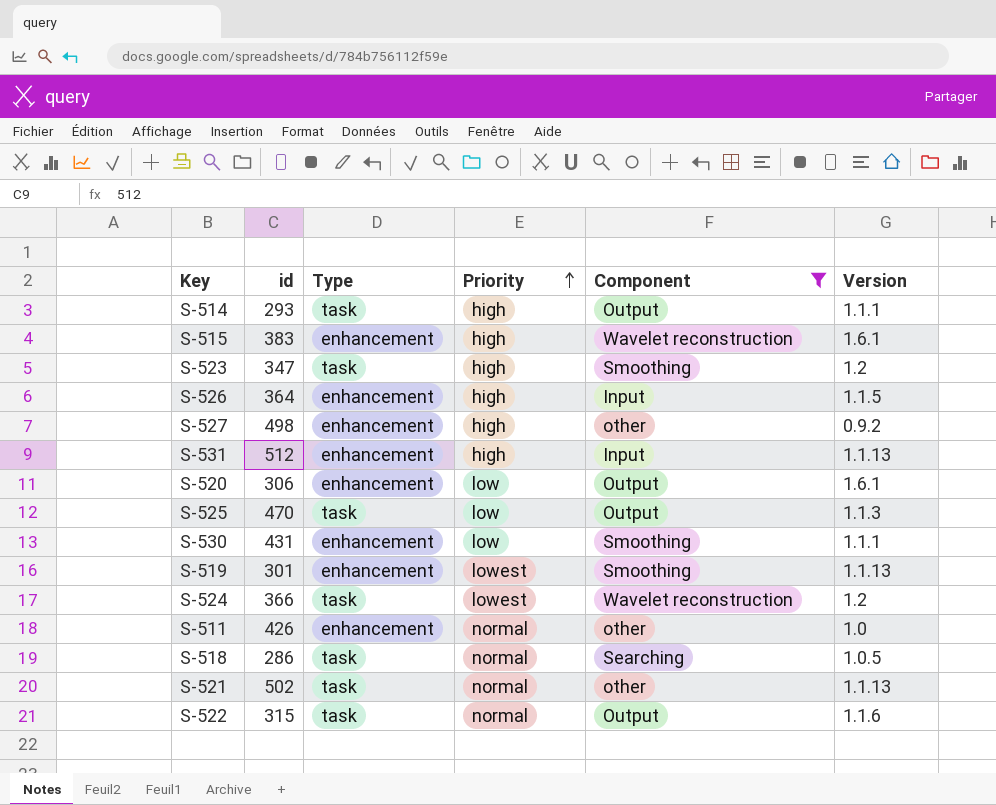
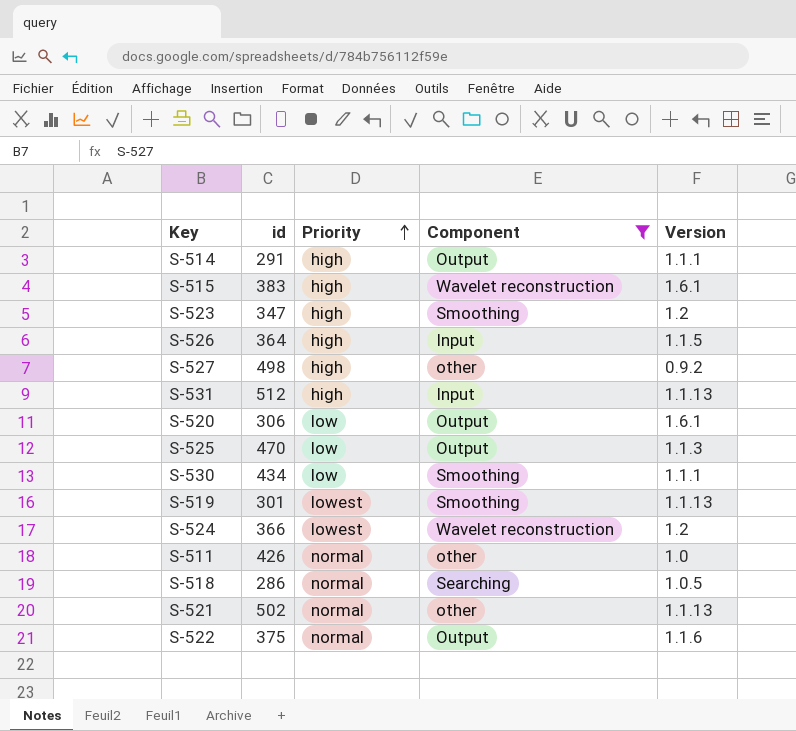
column Type | position: 3 -> none
S-514 | id: 293 -> 291
S-530 | id: 431 -> 434
S-522 | id: 315 -> 375

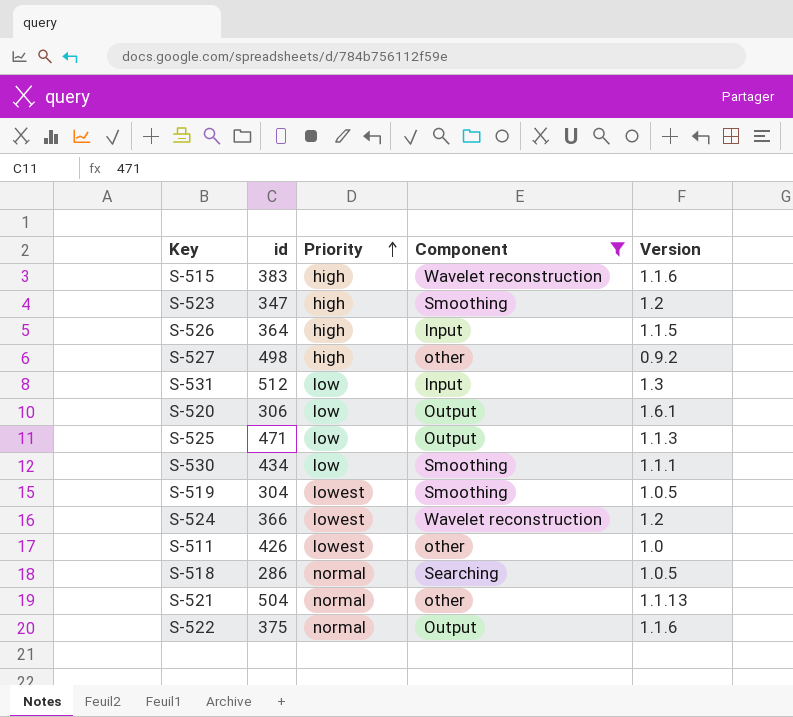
row S-514: 291 | high | Output | 1.1.1 -> none
S-515 | Version: 1.6.1 -> 1.1.6
S-531 | Priority: high -> low
S-531 | Version: 1.1.13 -> 1.3
S-525 | id: 470 -> 471
S-519 | id: 301 -> 304
S-519 | Version: 1.1.13 -> 1.0.5
S-511 | Priority: normal -> lowest
S-521 | id: 502 -> 504

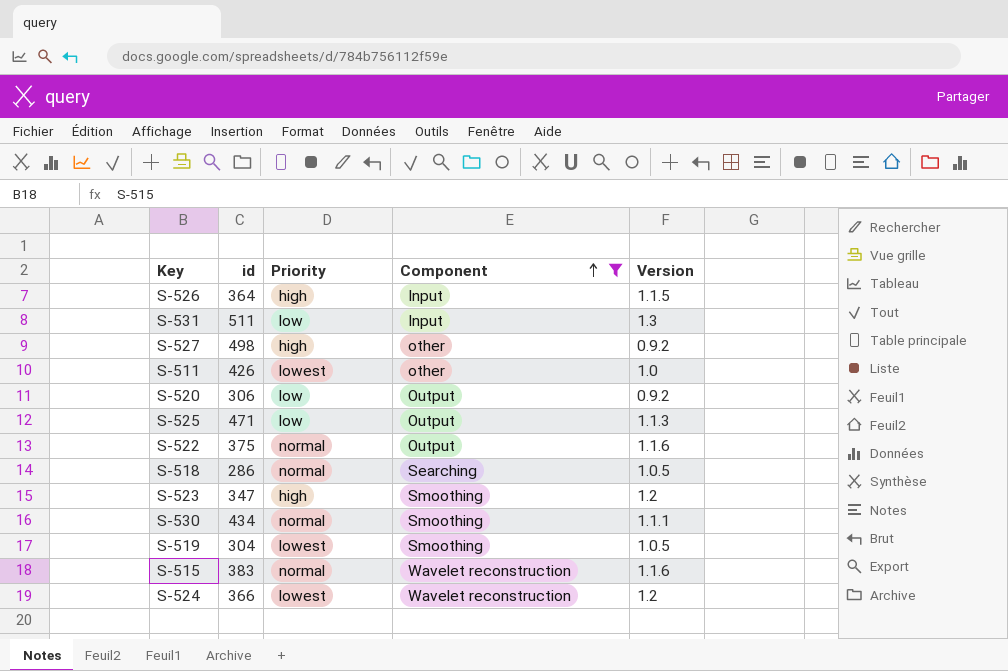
row order: Priority ascending -> Component ascending
row S-521: 504 | normal | other | 1.1.13 -> none
S-531 | id: 512 -> 511
S-520 | Version: 1.6.1 -> 0.9.2
S-530 | Priority: low -> normal
S-515 | Priority: high -> normal

